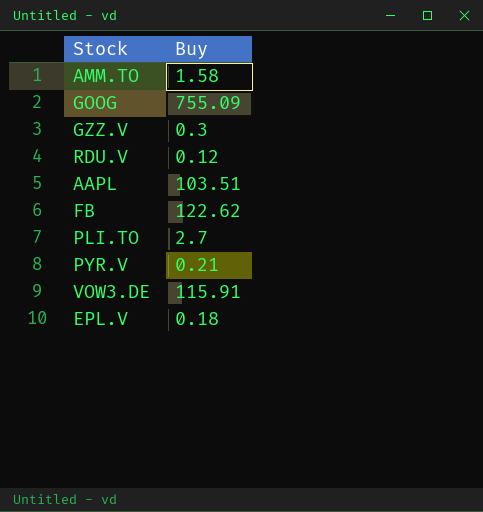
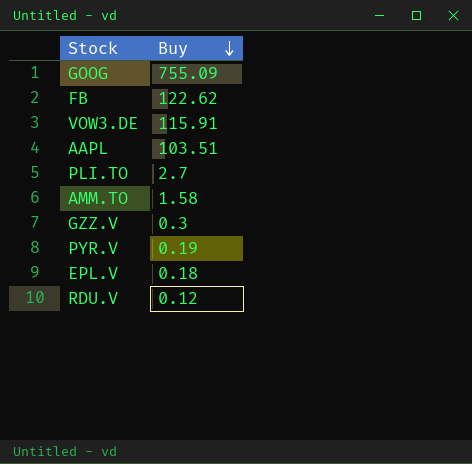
row order: none -> Buy descending
PYR.V | Buy: 0.21 -> 0.19

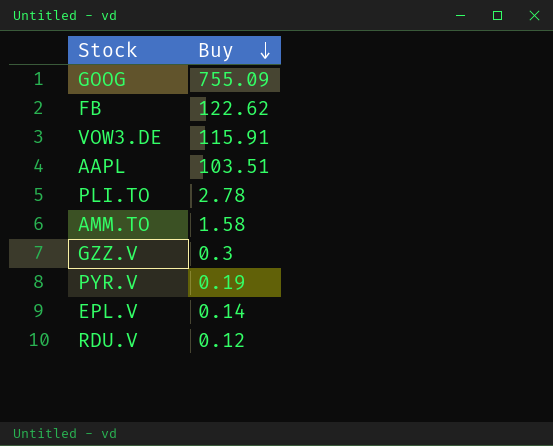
PLI.TO | Buy: 2.7 -> 2.78
EPL.V | Buy: 0.18 -> 0.14

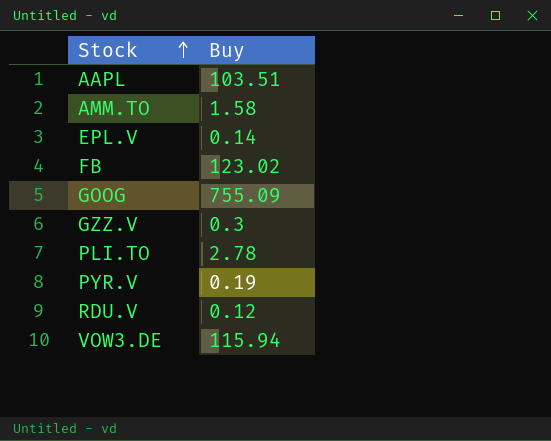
row order: Buy descending -> Stock ascending
FB | Buy: 122.62 -> 123.02
VOW3.DE | Buy: 115.91 -> 115.94

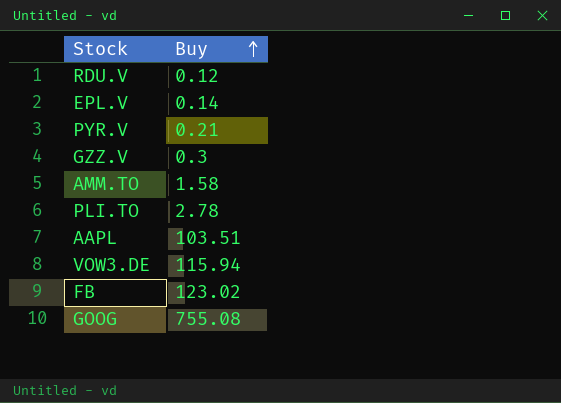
row order: Stock ascending -> Buy ascending
PYR.V | Buy: 0.19 -> 0.21
GOOG | Buy: 755.09 -> 755.08

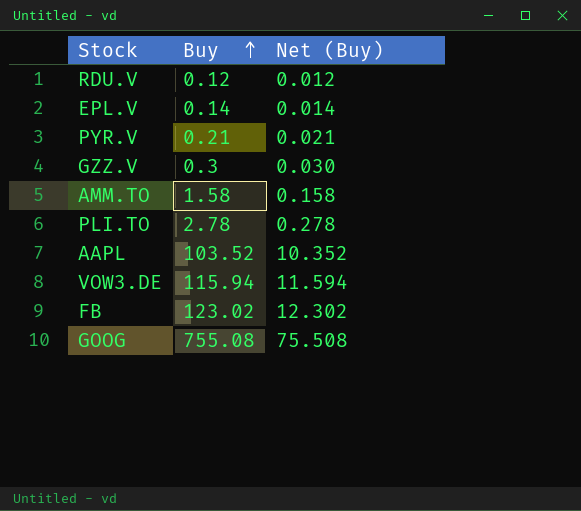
column Net (Buy) | formula: none -> [Buy] * 0.1
AAPL | Buy: 103.51 -> 103.52

